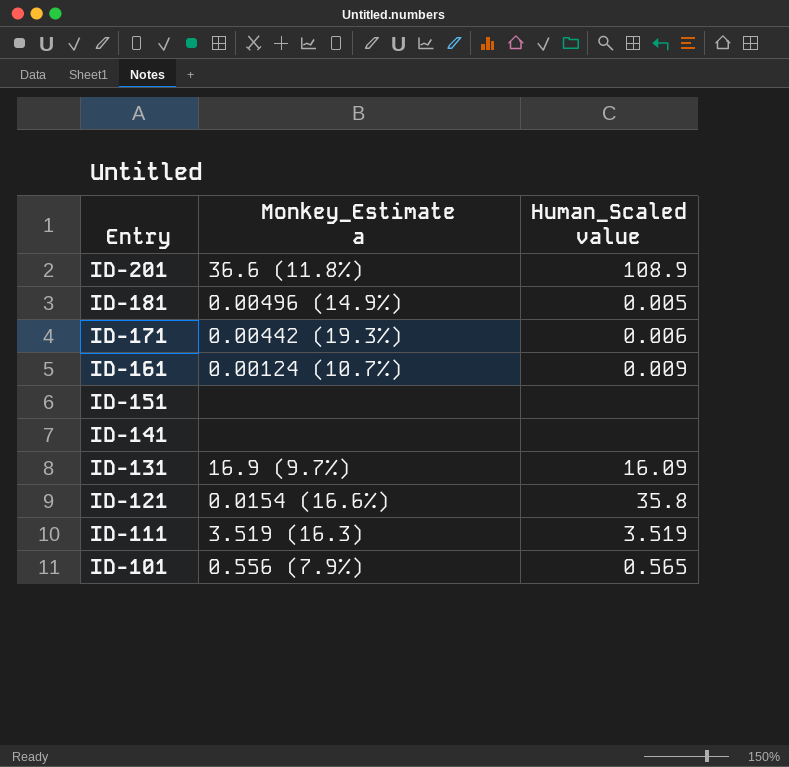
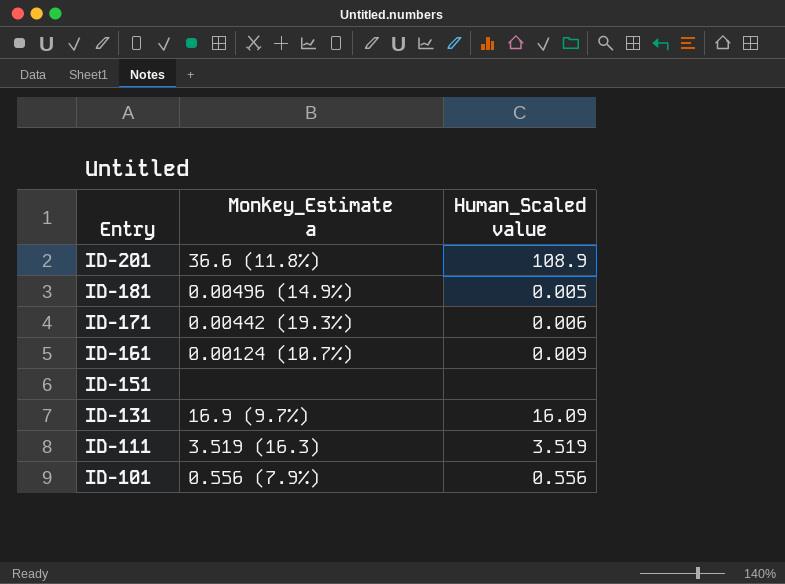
row ID-141: none | none -> none
row ID-121: 0.0154 (16.6%) | 35.8 -> none
ID-101 | Human_Scaled value: 0.565 -> 0.556

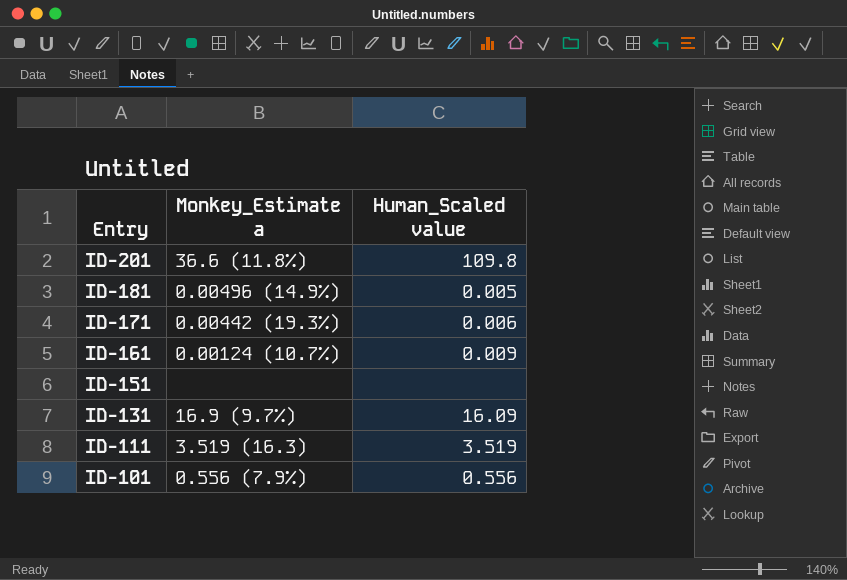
ID-201 | Human_Scaled value: 108.9 -> 109.8

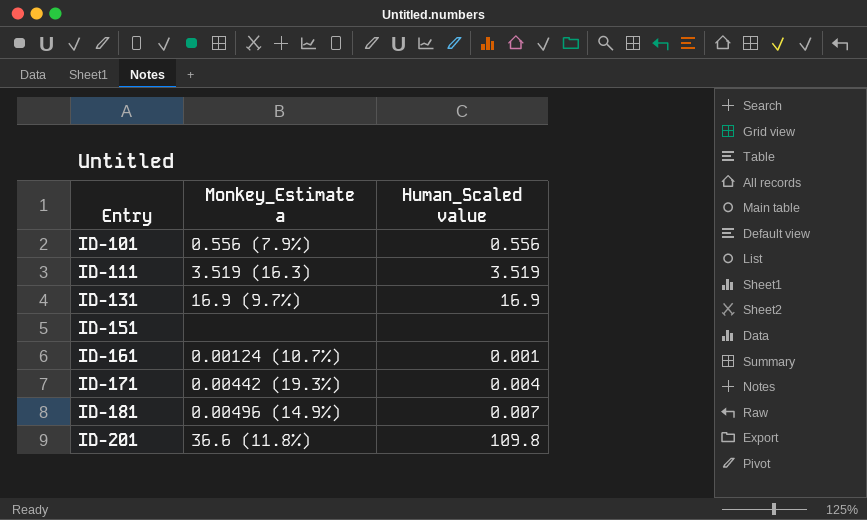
row order: Entry descending -> Entry ascending
ID-131 | Human_Scaled value: 16.09 -> 16.9
ID-161 | Human_Scaled value: 0.009 -> 0.001
ID-171 | Human_Scaled value: 0.006 -> 0.004
ID-181 | Human_Scaled value: 0.005 -> 0.007

